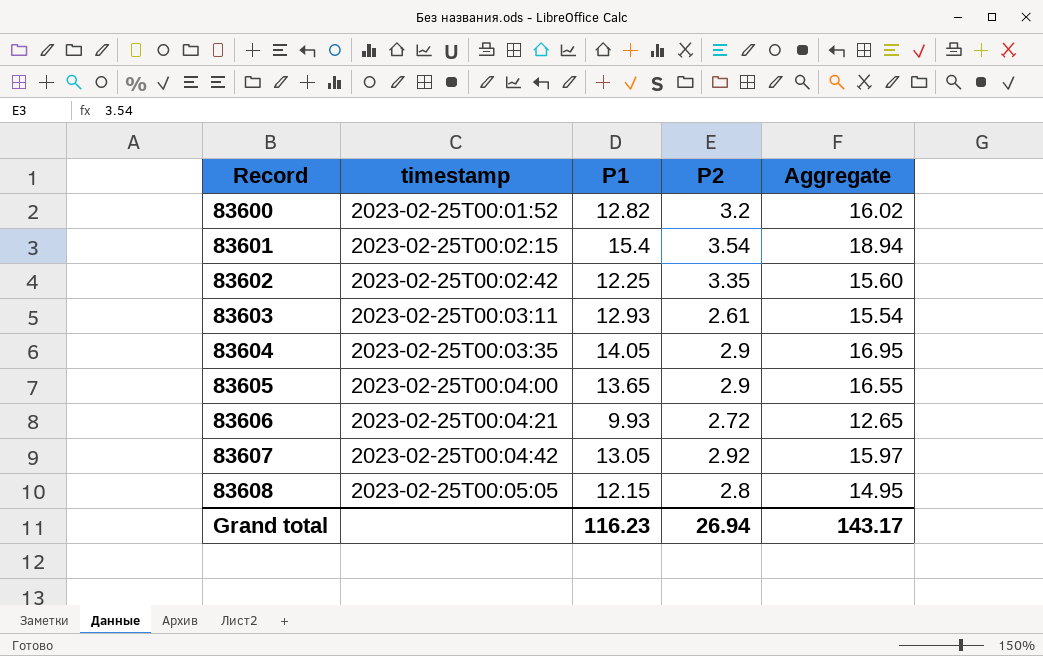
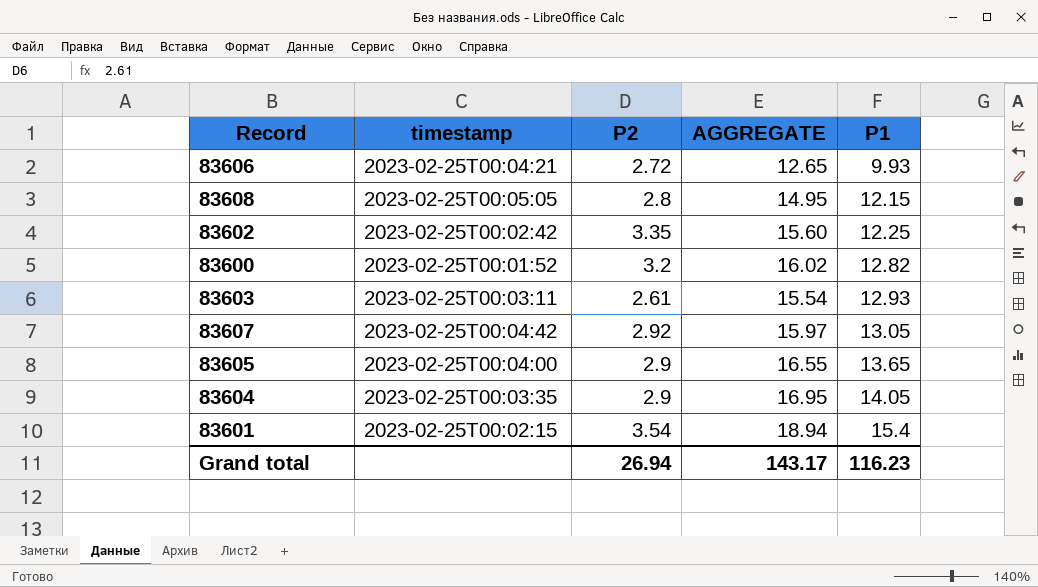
row order: Record ascending -> P1 ascending
column name: Aggregate -> AGGREGATE
column P1 | position: 3 -> 5

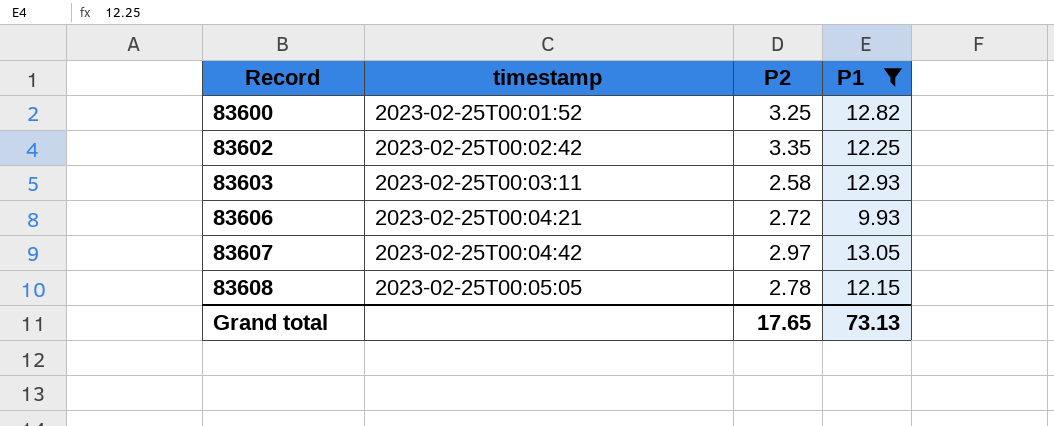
filter: none -> P1 <= 13.05
row order: P1 ascending -> Record ascending
column AGGREGATE | formula: [P2] + [P1] -> none
83600 | P2: 3.2 -> 3.25
83603 | P2: 2.61 -> 2.58
83607 | P2: 2.92 -> 2.97
83608 | P2: 2.8 -> 2.78
Grand total | P2: 26.94 -> 17.65
Grand total | P1: 116.23 -> 73.13

